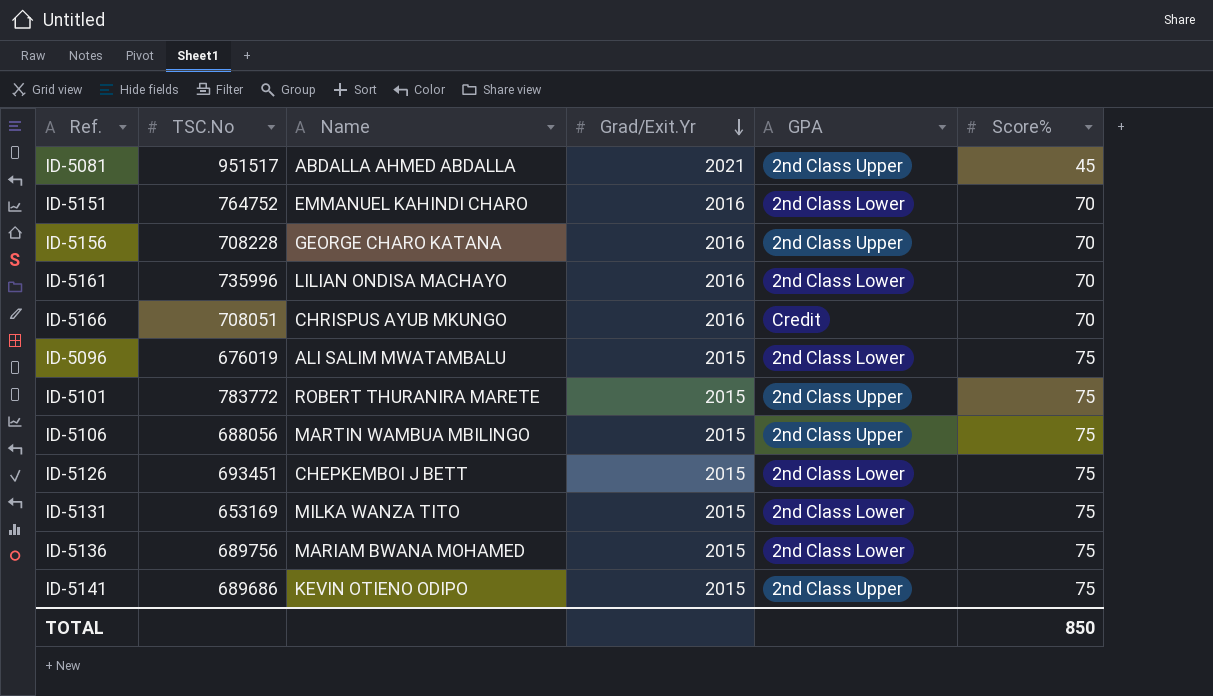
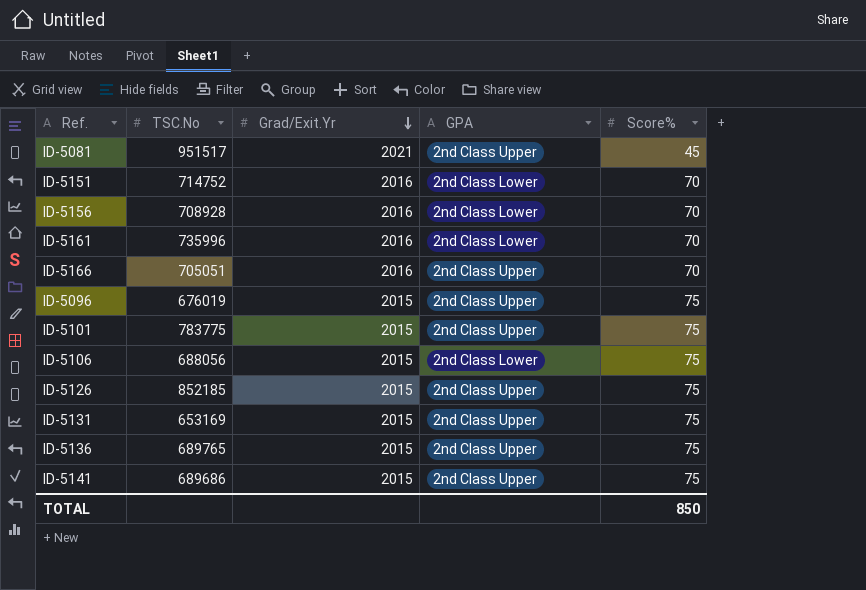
column Name | position: 3 -> none
ID-5151 | TSC.No: 764752 -> 714752
ID-5156 | TSC.No: 708228 -> 708928
ID-5156 | GPA: 2nd Class Upper -> 2nd Class Lower
ID-5166 | TSC.No: 708051 -> 705051
ID-5166 | GPA: Credit -> 2nd Class Upper
ID-5096 | GPA: 2nd Class Lower -> 2nd Class Upper
ID-5101 | TSC.No: 783772 -> 783775
ID-5106 | GPA: 2nd Class Upper -> 2nd Class Lower
ID-5126 | TSC.No: 693451 -> 852185
ID-5126 | GPA: 2nd Class Lower -> 2nd Class Upper
ID-5131 | GPA: 2nd Class Lower -> 2nd Class Upper
ID-5136 | TSC.No: 689756 -> 689765
ID-5136 | GPA: 2nd Class Lower -> 2nd Class Upper

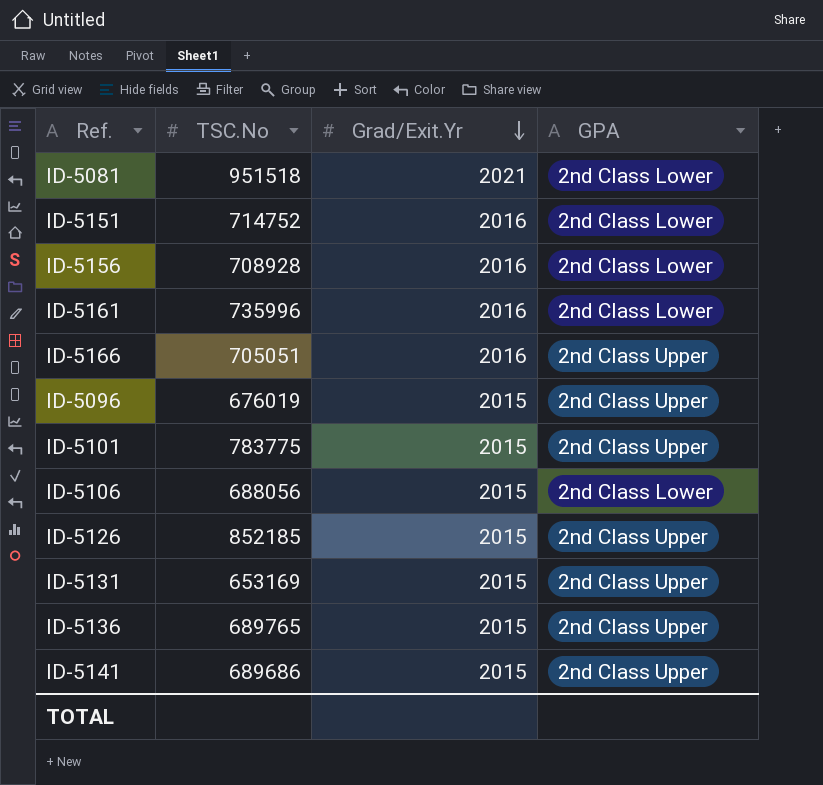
column Score% | position: 5 -> none
ID-5081 | TSC.No: 951517 -> 951518
ID-5081 | GPA: 2nd Class Upper -> 2nd Class Lower

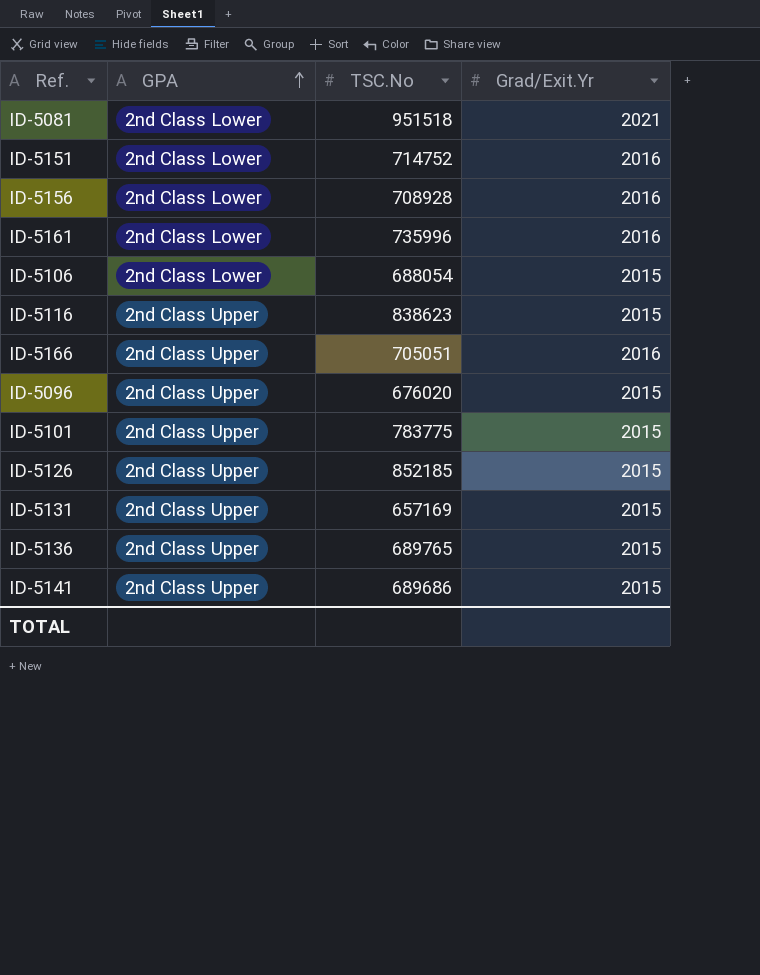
row order: Grad/Exit.Yr descending -> GPA ascending
column GPA | position: 4 -> 2
ID-5106 | TSC.No: 688056 -> 688054
row ID-5116: none -> 2nd Class Upper | 838623 | 2015
ID-5096 | TSC.No: 676019 -> 676020
ID-5131 | TSC.No: 653169 -> 657169

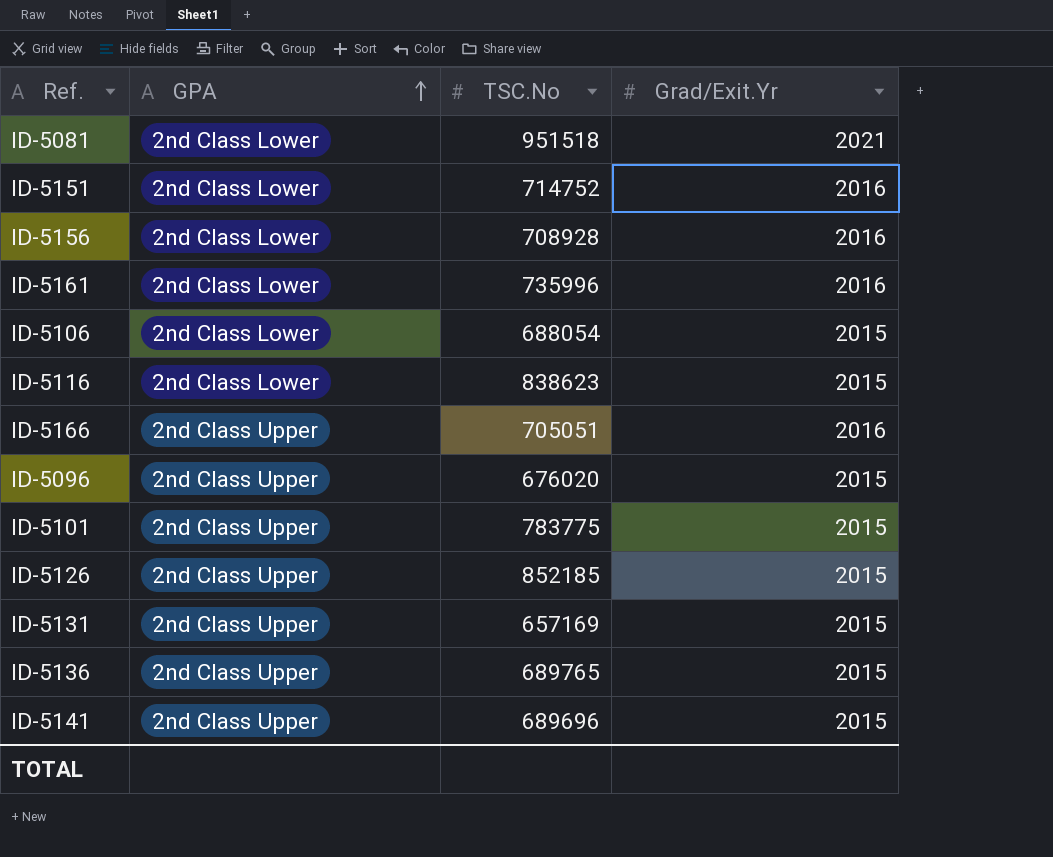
ID-5116 | GPA: 2nd Class Upper -> 2nd Class Lower
ID-5141 | TSC.No: 689686 -> 689696

